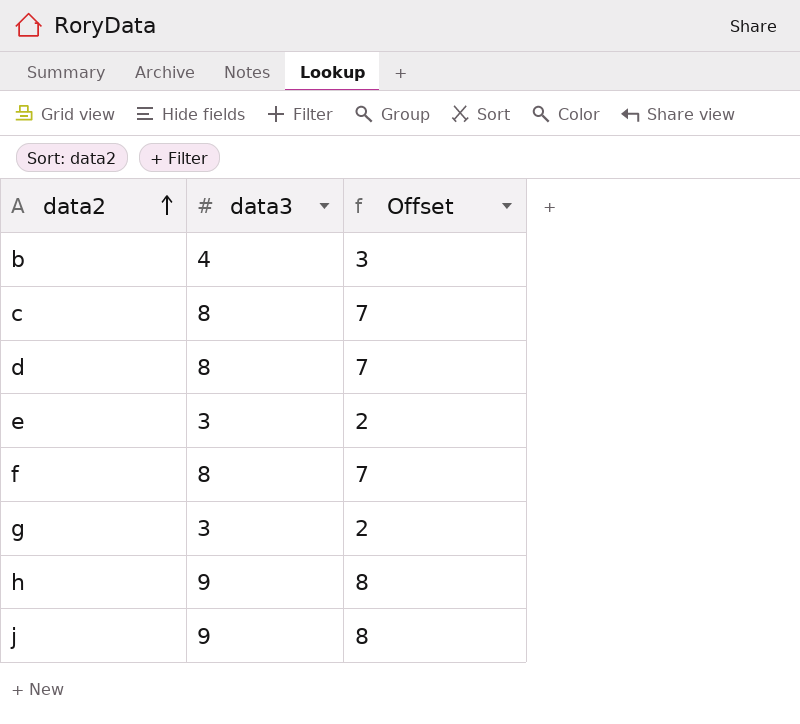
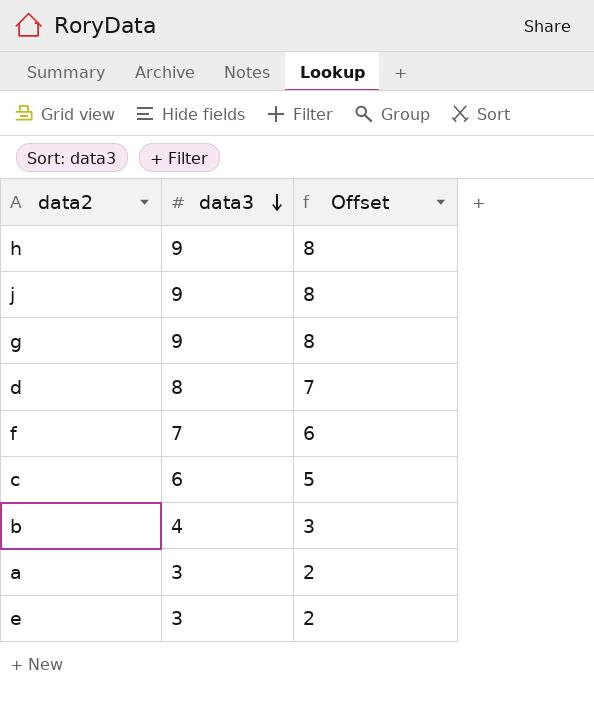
row order: data2 ascending -> data3 descending
g | data3: 3 -> 9
g | Offset: 2 -> 8
f | data3: 8 -> 7
f | Offset: 7 -> 6
c | data3: 8 -> 6
c | Offset: 7 -> 5
row a: none -> 3 | 2

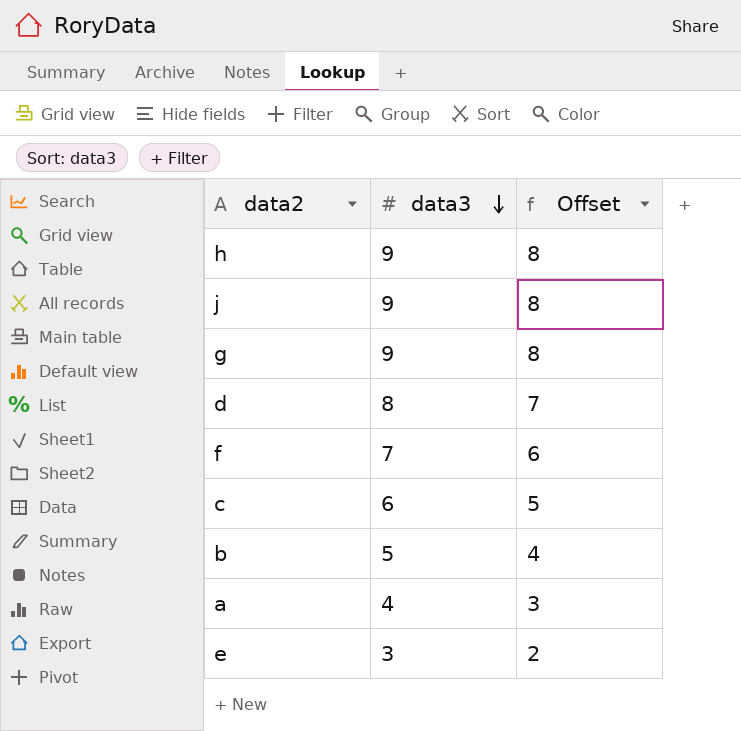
b | data3: 4 -> 5
b | Offset: 3 -> 4
a | data3: 3 -> 4
a | Offset: 2 -> 3

